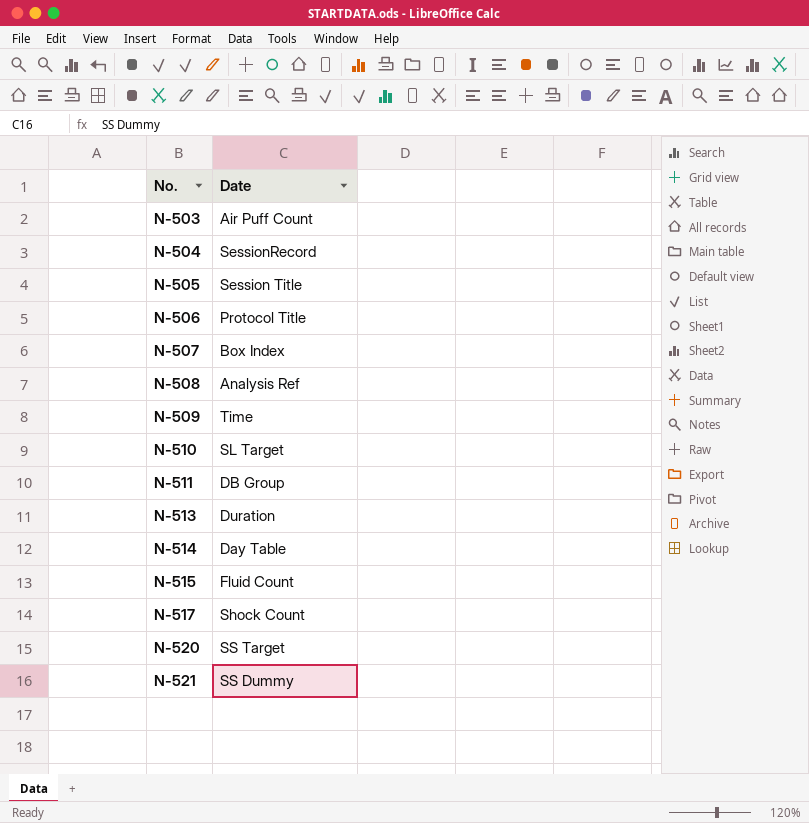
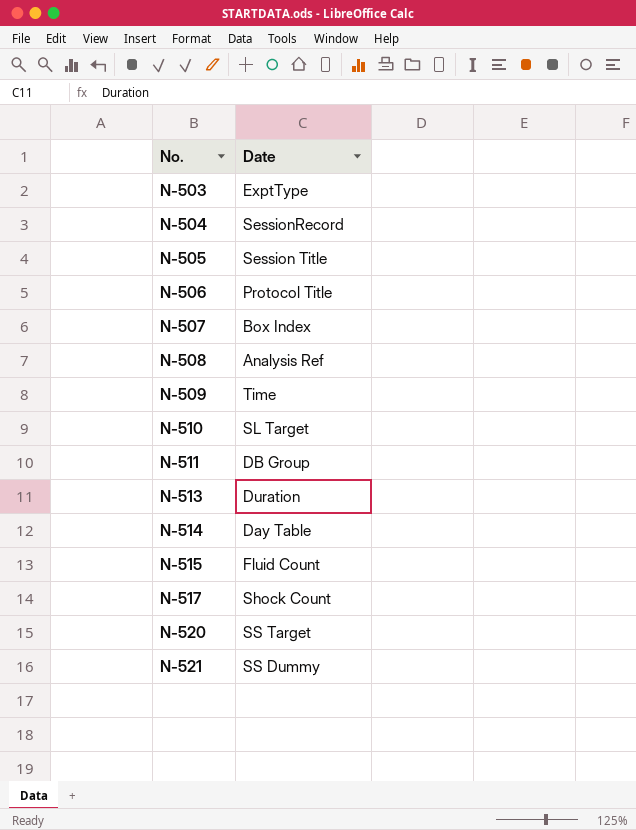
N-503 | Date: Air Puff Count -> ExptType

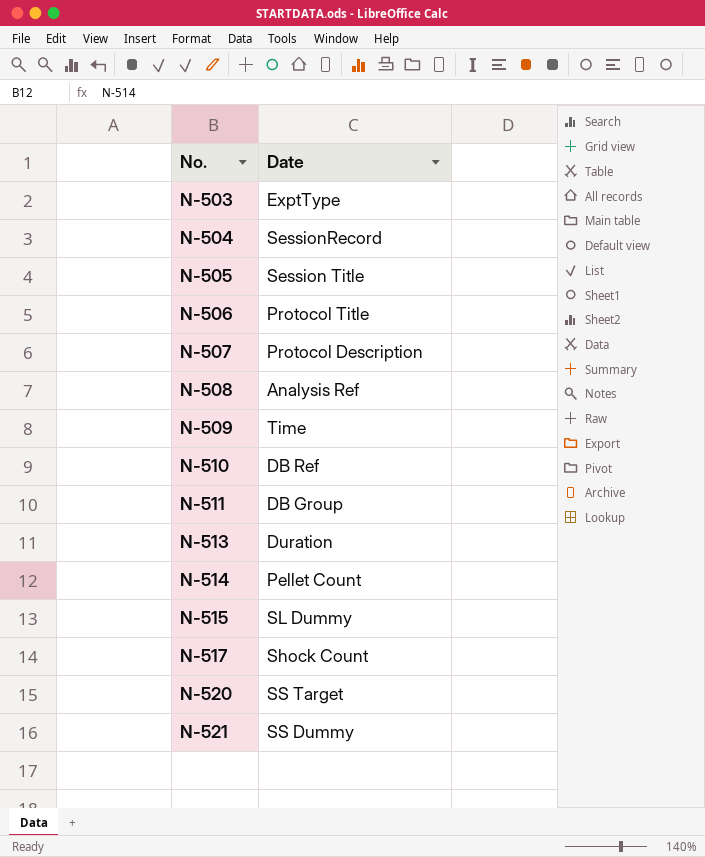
N-507 | Date: Box Index -> Protocol Description
N-510 | Date: SL Target -> DB Ref
N-514 | Date: Day Table -> Pellet Count
N-515 | Date: Fluid Count -> SL Dummy

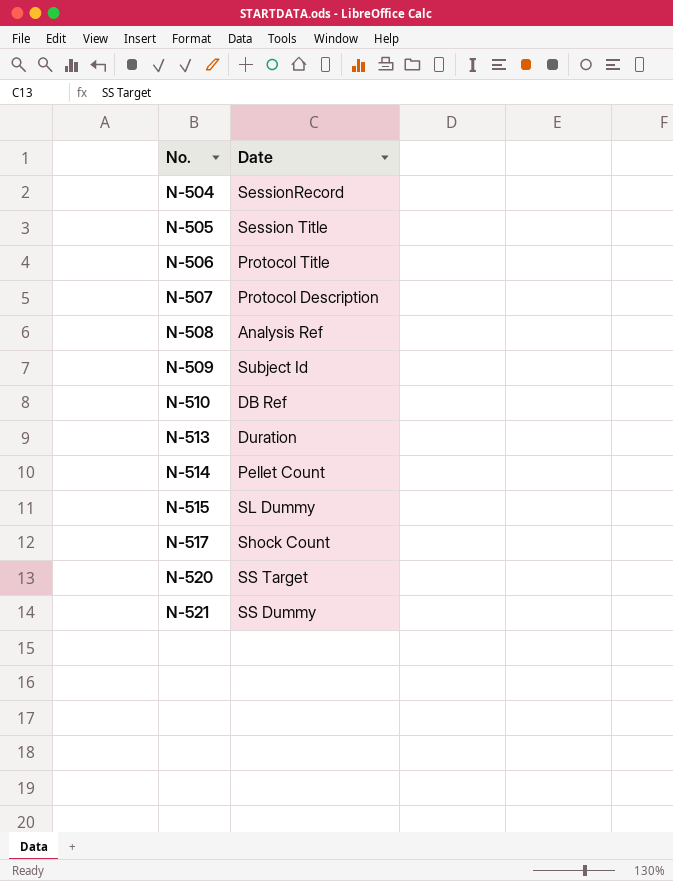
row N-503: ExptType -> none
row N-511: DB Group -> none
N-509 | Date: Time -> Subject Id

